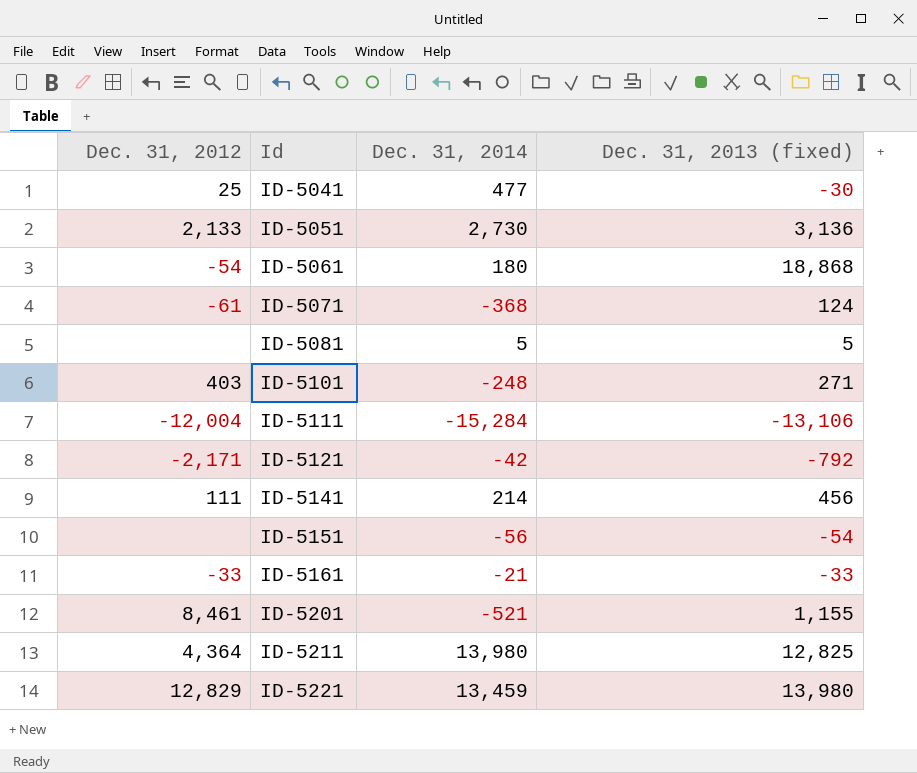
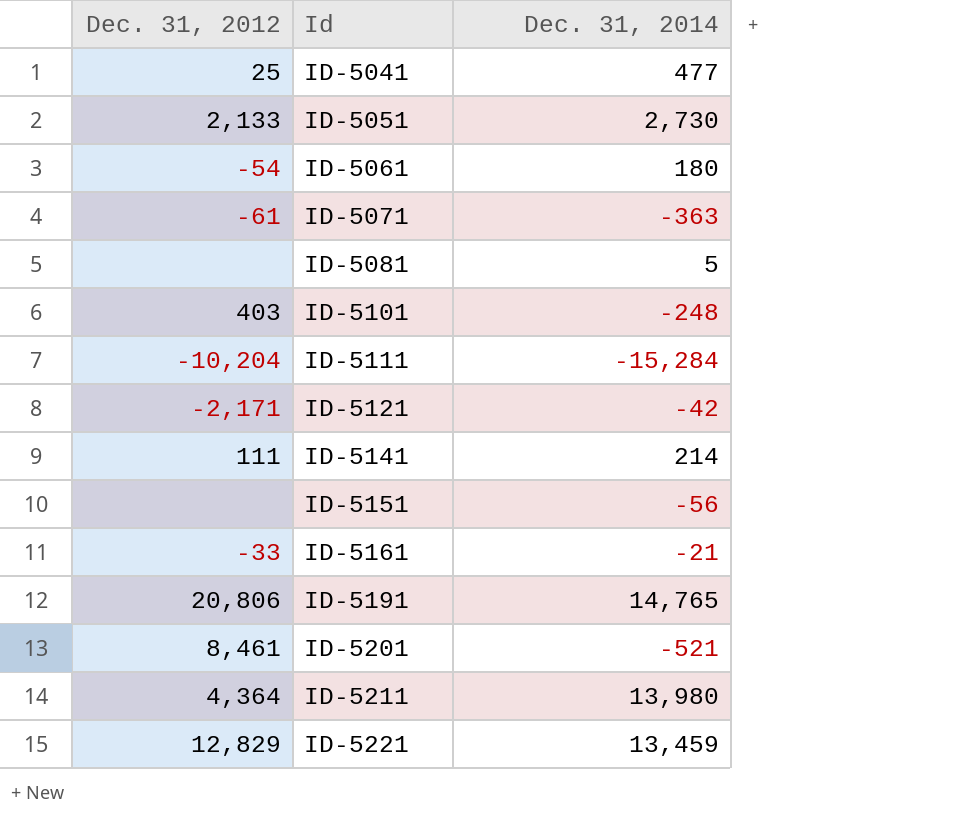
column Dec. 31, 2013 (fixed) | position: 4 -> none
ID-5071 | Dec. 31, 2014: -368 -> -363
ID-5111 | Dec. 31, 2012: -12,004 -> -10,204
row ID-5191: none -> 20,806 | 14,765

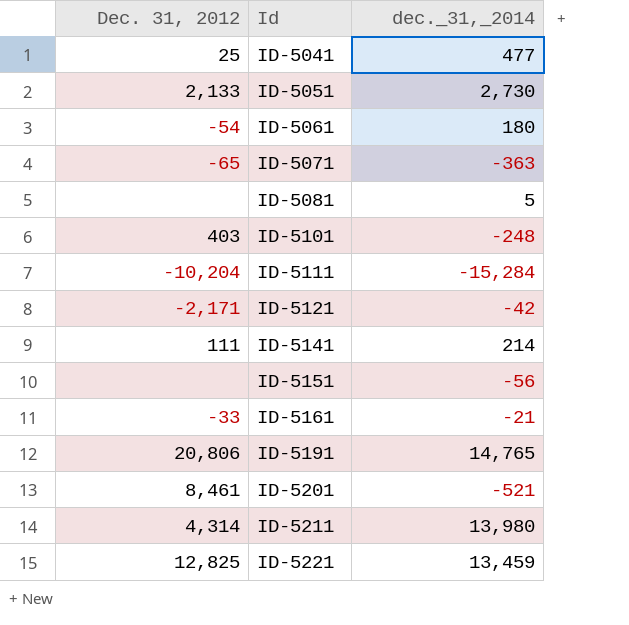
column name: Dec. 31, 2014 -> dec._31,_2014
ID-5071 | Dec. 31, 2012: -61 -> -65
ID-5211 | Dec. 31, 2012: 4,364 -> 4,314
ID-5221 | Dec. 31, 2012: 12,829 -> 12,825

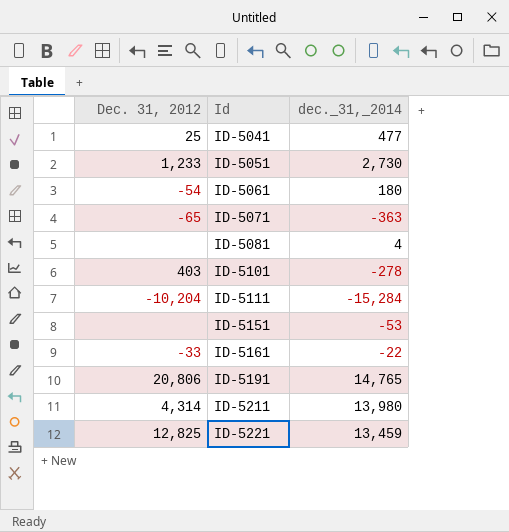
row ID-5121: -2,171 | -42 -> none
row ID-5141: 111 | 214 -> none
row ID-5201: 8,461 | -521 -> none
ID-5051 | Dec. 31, 2012: 2,133 -> 1,233
ID-5081 | dec._31,_2014: 5 -> 4
ID-5101 | dec._31,_2014: -248 -> -278
ID-5151 | dec._31,_2014: -56 -> -53
ID-5161 | dec._31,_2014: -21 -> -22

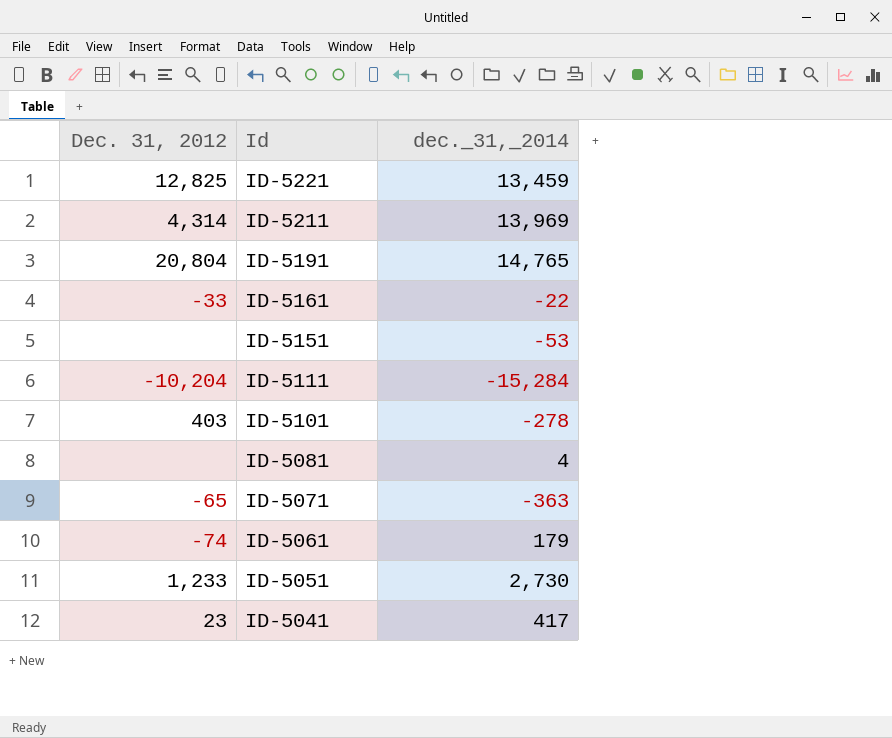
row order: Id ascending -> Id descending
ID-5211 | dec._31,_2014: 13,980 -> 13,969
ID-5191 | Dec. 31, 2012: 20,806 -> 20,804
ID-5061 | Dec. 31, 2012: -54 -> -74
ID-5061 | dec._31,_2014: 180 -> 179
ID-5041 | Dec. 31, 2012: 25 -> 23
ID-5041 | dec._31,_2014: 477 -> 417

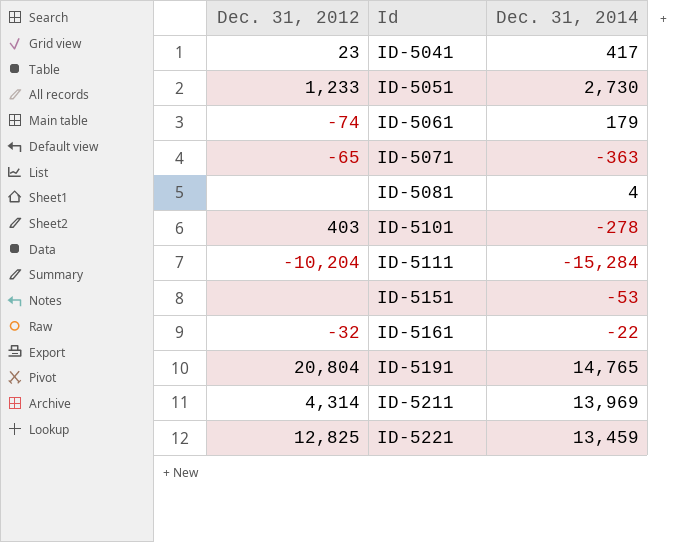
row order: Id descending -> Id ascending
column name: dec._31,_2014 -> Dec. 31, 2014
ID-5161 | Dec. 31, 2012: -33 -> -32

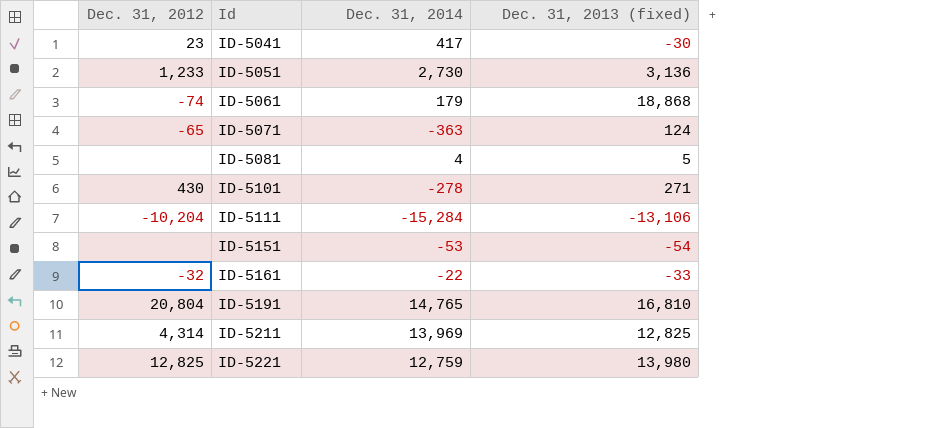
column Dec. 31, 2013 (fixed) | position: none -> 4
ID-5101 | Dec. 31, 2012: 403 -> 430
ID-5221 | Dec. 31, 2014: 13,459 -> 12,759

